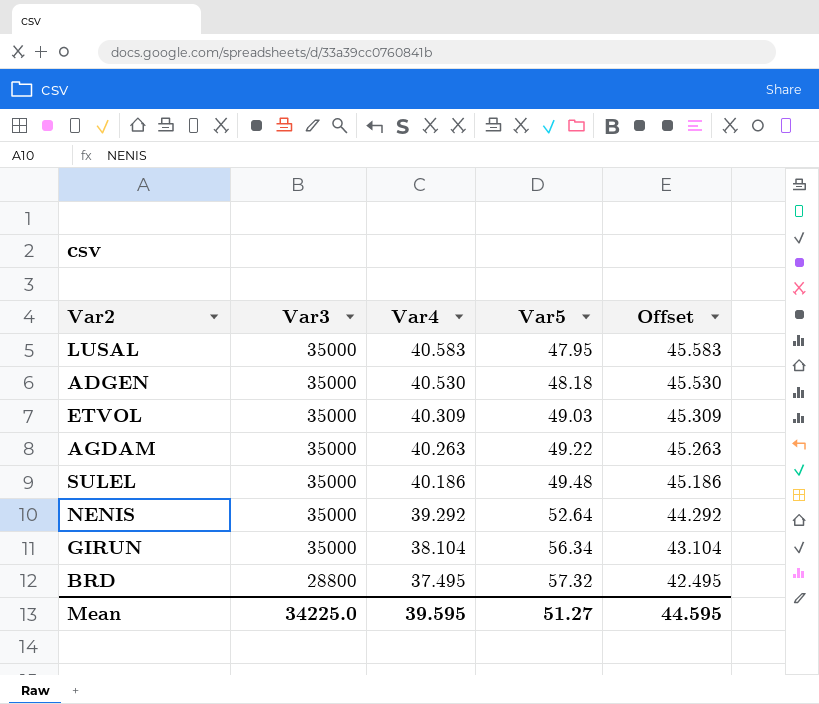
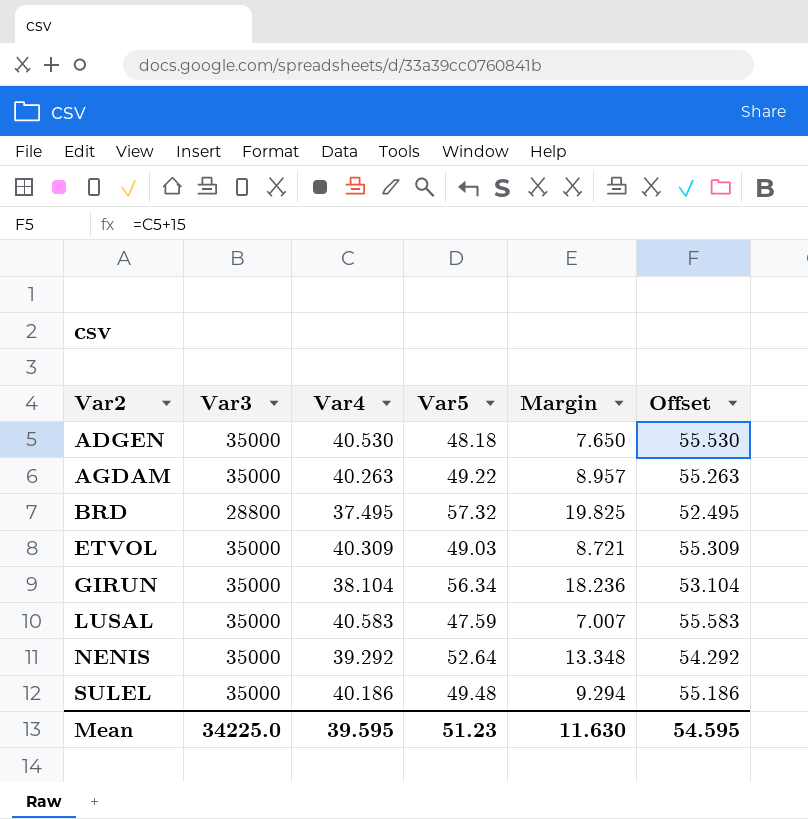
row order: Var3 descending -> Var2 ascending
column Margin | formula: none -> [Var5] - [Var4]
column Offset | formula: [Var4] + 5 -> [Var4] + 15
LUSAL | Var5: 47.95 -> 47.59
Mean | Var5: 51.27 -> 51.23
Mean | Offset: 44.595 -> 54.595

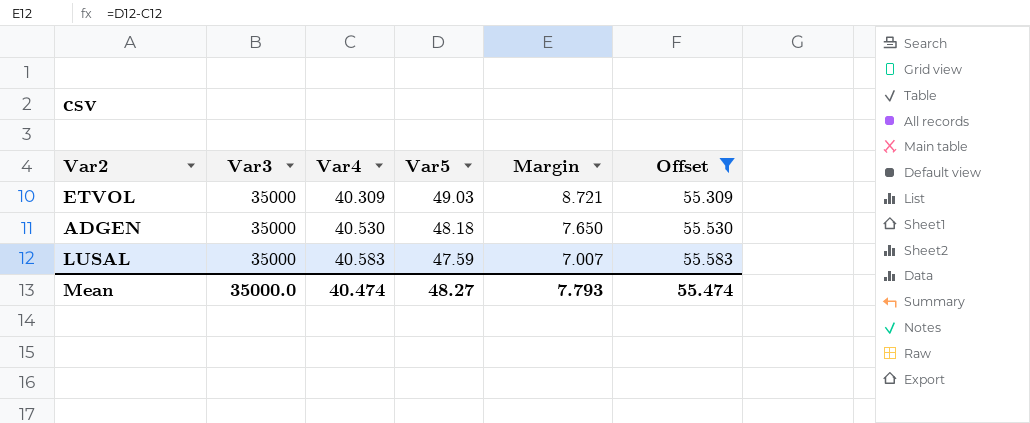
filter: none -> Offset >= 55.309
row order: Var2 ascending -> Var4 ascending
Mean | Var3: 34225.0 -> 35000.0
Mean | Var4: 39.595 -> 40.474
Mean | Var5: 51.23 -> 48.27
Mean | Margin: 11.630 -> 7.793
Mean | Offset: 54.595 -> 55.474

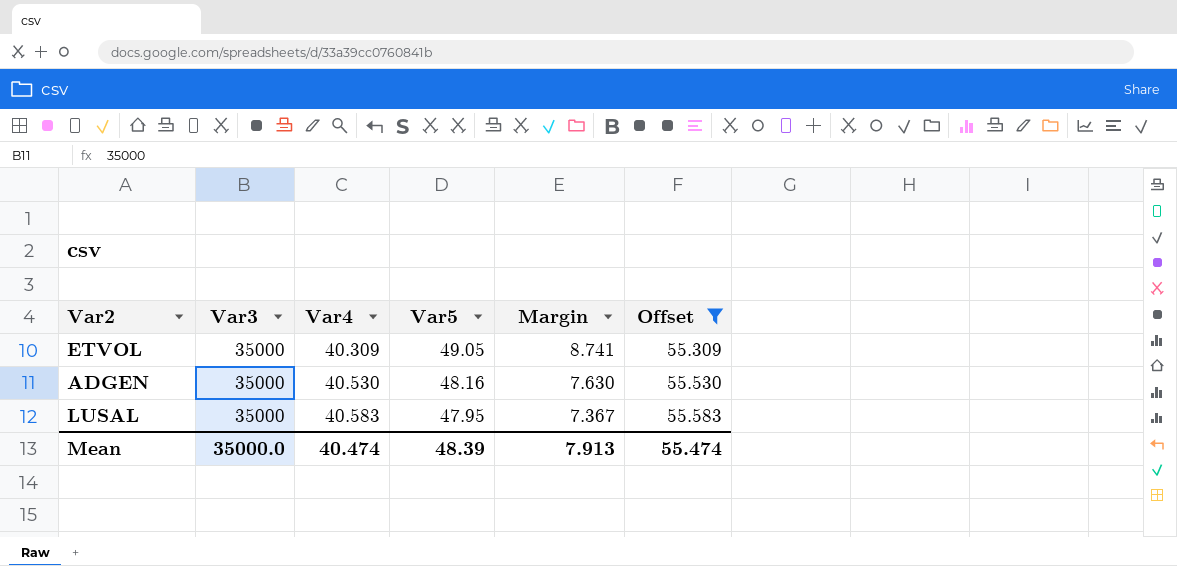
ETVOL | Var5: 49.03 -> 49.05
ETVOL | Margin: 8.721 -> 8.741
ADGEN | Var5: 48.18 -> 48.16
ADGEN | Margin: 7.650 -> 7.630
LUSAL | Var5: 47.59 -> 47.95
LUSAL | Margin: 7.007 -> 7.367
Mean | Var5: 48.27 -> 48.39
Mean | Margin: 7.793 -> 7.913

